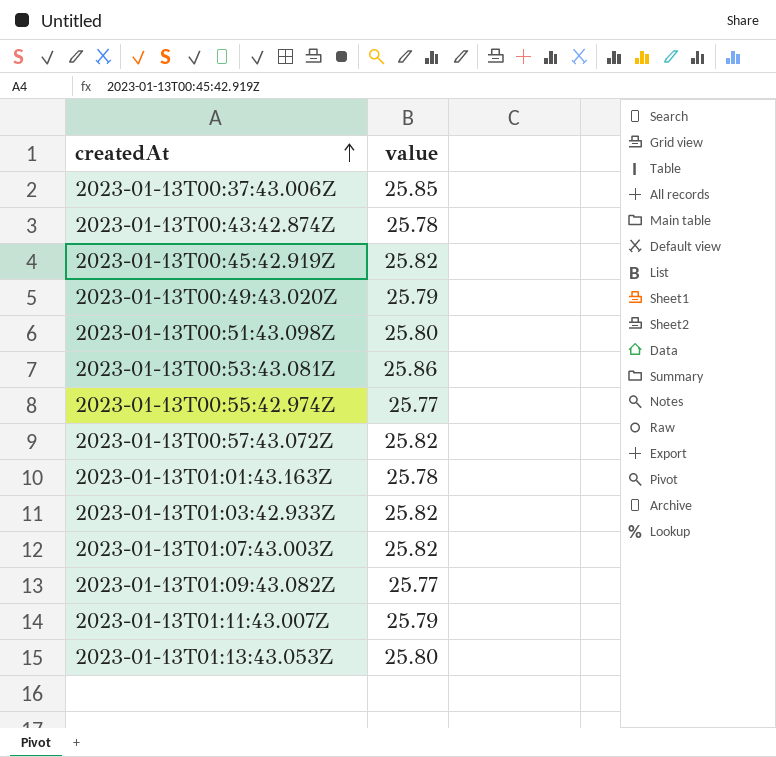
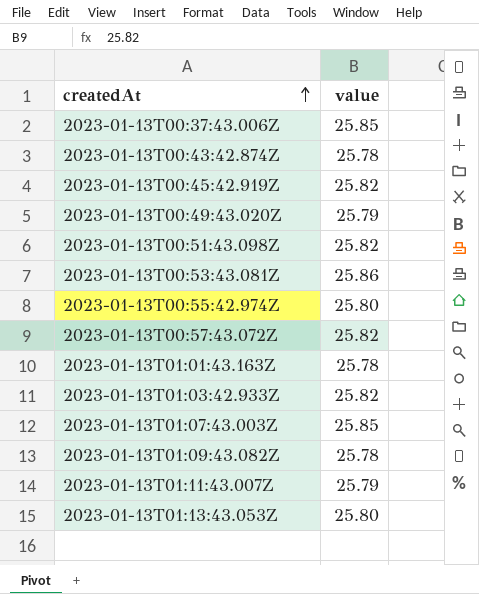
2023-01-13T00:51:43.098Z | value: 25.80 -> 25.82
2023-01-13T00:55:42.974Z | value: 25.77 -> 25.80
2023-01-13T01:07:43.003Z | value: 25.82 -> 25.85
2023-01-13T01:09:43.082Z | value: 25.77 -> 25.78

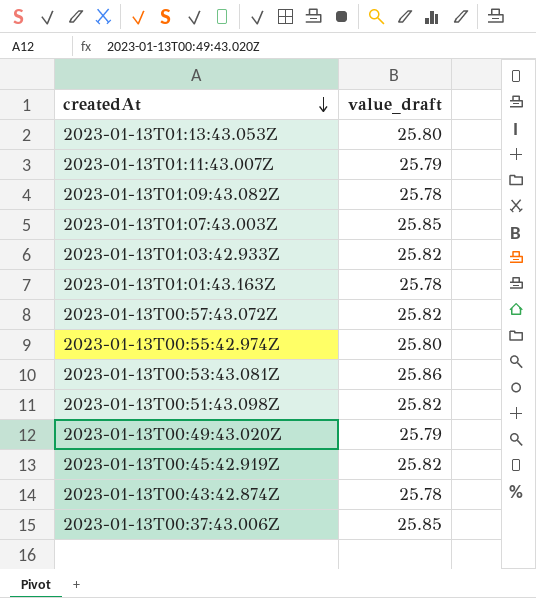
row order: createdAt ascending -> createdAt descending
column name: value -> value_draft

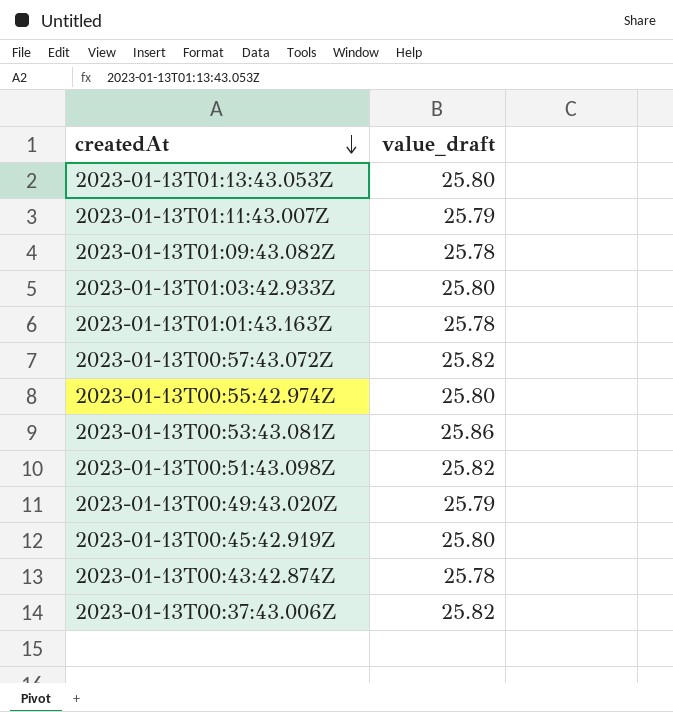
row 2023-01-13T01:07:43.003Z: 25.85 -> none
2023-01-13T01:03:42.933Z | value_draft: 25.82 -> 25.80
2023-01-13T00:45:42.919Z | value_draft: 25.82 -> 25.80
2023-01-13T00:37:43.006Z | value_draft: 25.85 -> 25.82

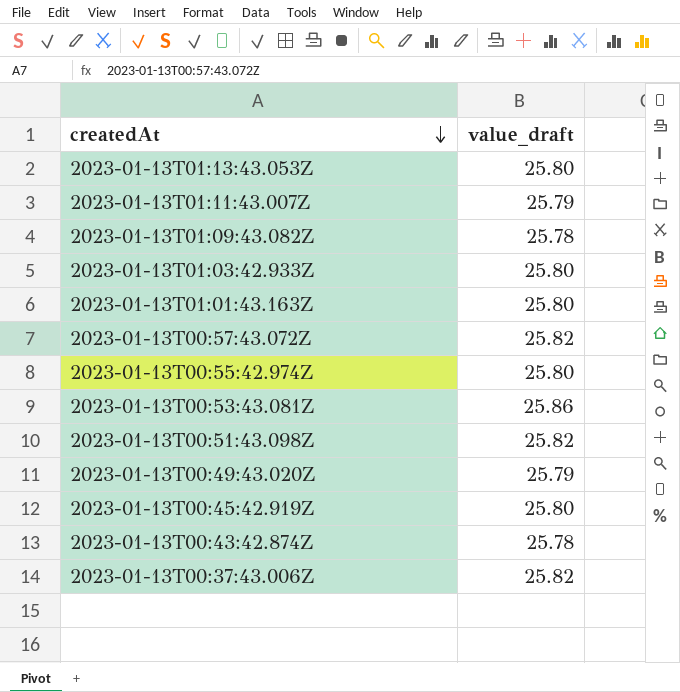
2023-01-13T01:01:43.163Z | value_draft: 25.78 -> 25.80

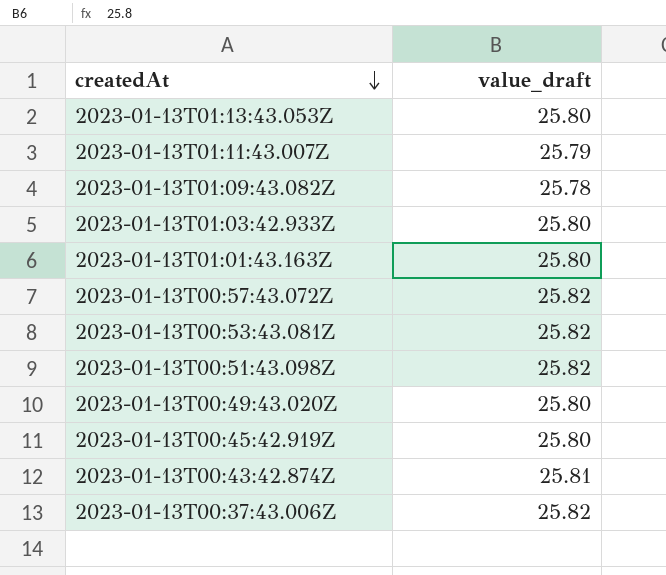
row 2023-01-13T00:55:42.974Z: 25.80 -> none
2023-01-13T00:53:43.081Z | value_draft: 25.86 -> 25.82
2023-01-13T00:49:43.020Z | value_draft: 25.79 -> 25.80
2023-01-13T00:43:42.874Z | value_draft: 25.78 -> 25.81

